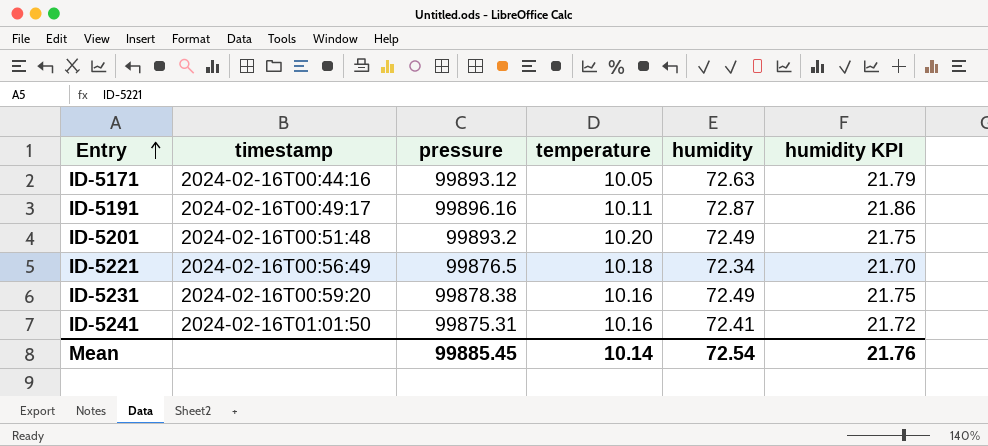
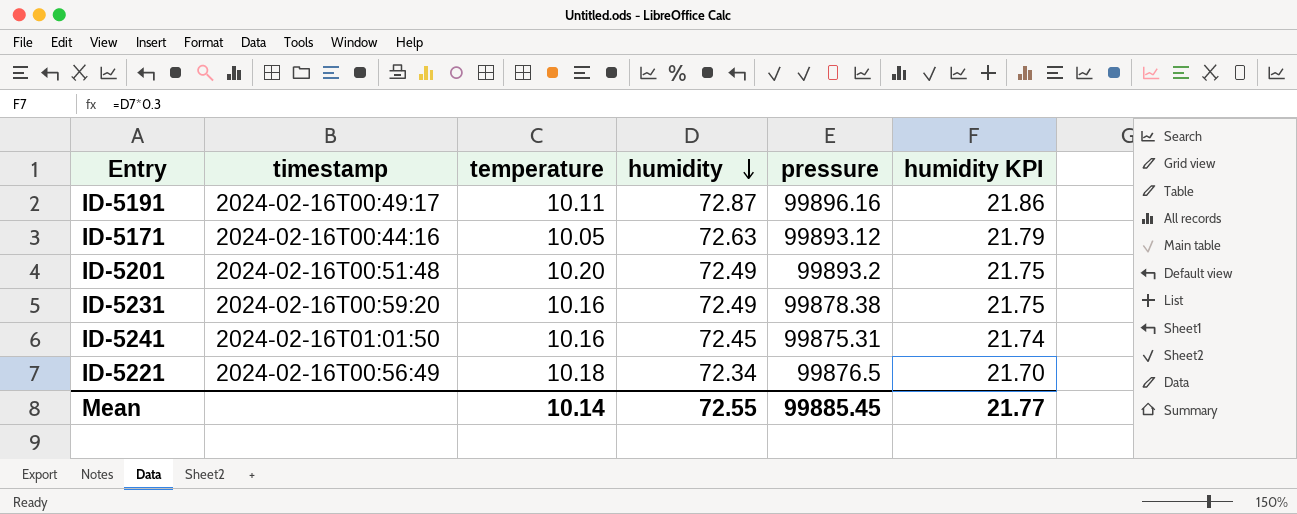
row order: Entry ascending -> humidity descending
column pressure | position: 3 -> 5
ID-5241 | humidity: 72.41 -> 72.45
ID-5241 | humidity KPI: 21.72 -> 21.74
Mean | humidity: 72.54 -> 72.55
Mean | humidity KPI: 21.76 -> 21.77

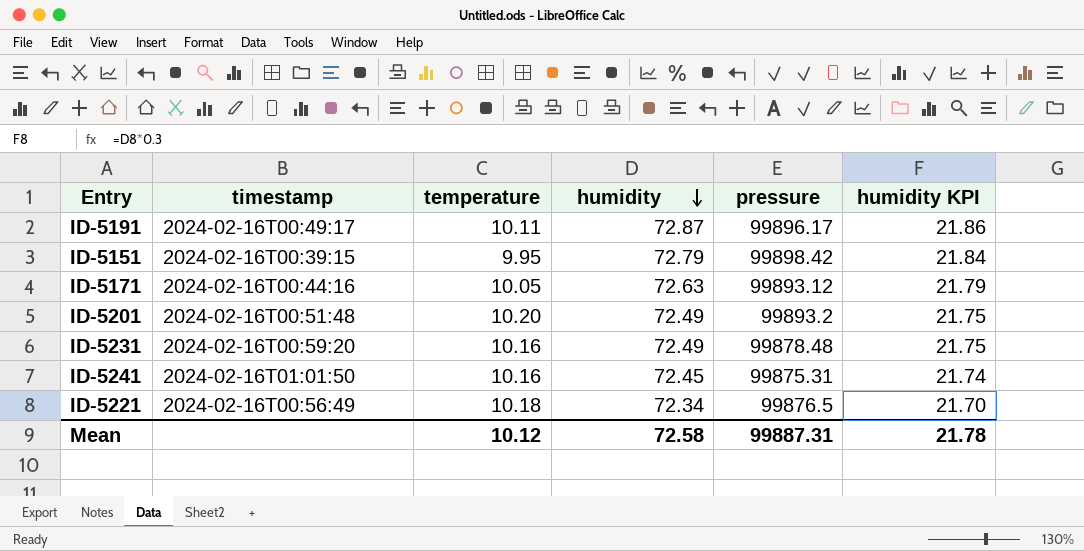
ID-5191 | pressure: 99896.16 -> 99896.17
row ID-5151: none -> 2024-02-16T00:39:15 | 9.95 | 72.79 | 99898.42 | 21.84
ID-5231 | pressure: 99878.38 -> 99878.48
Mean | temperature: 10.14 -> 10.12
Mean | humidity: 72.55 -> 72.58
Mean | pressure: 99885.45 -> 99887.31
Mean | humidity KPI: 21.77 -> 21.78

